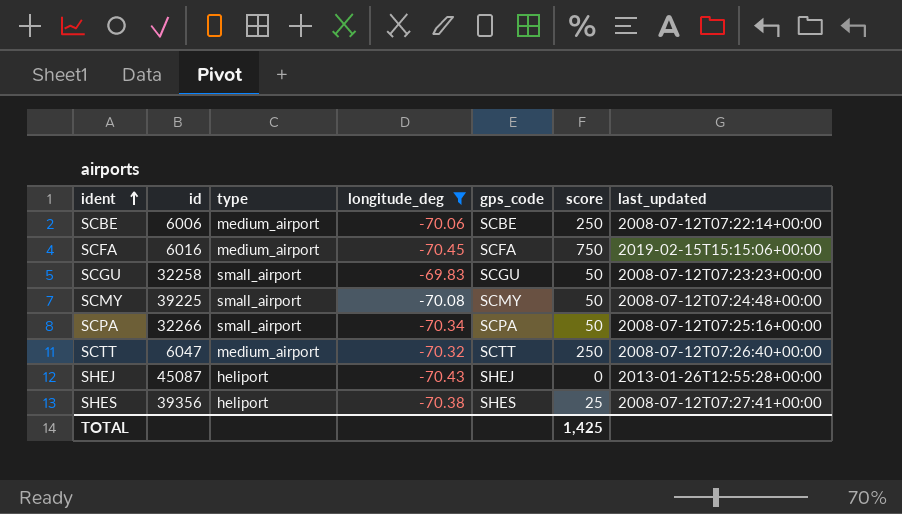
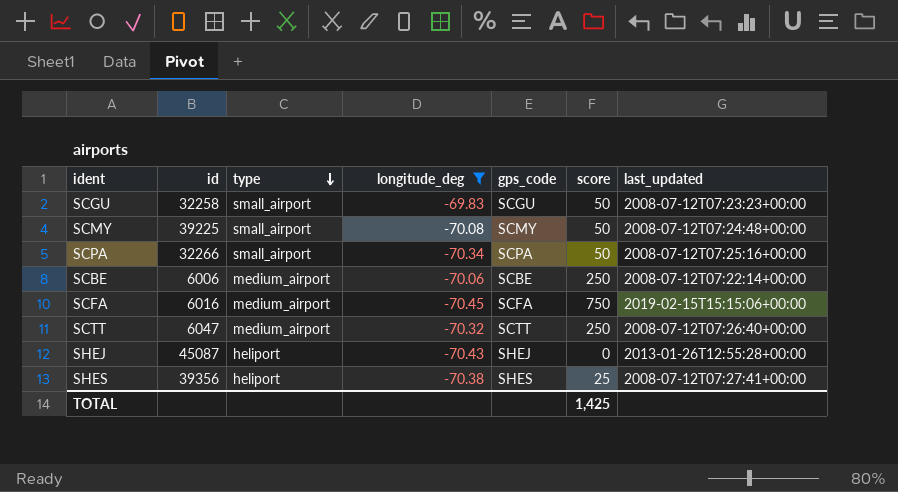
row order: ident ascending -> type descending

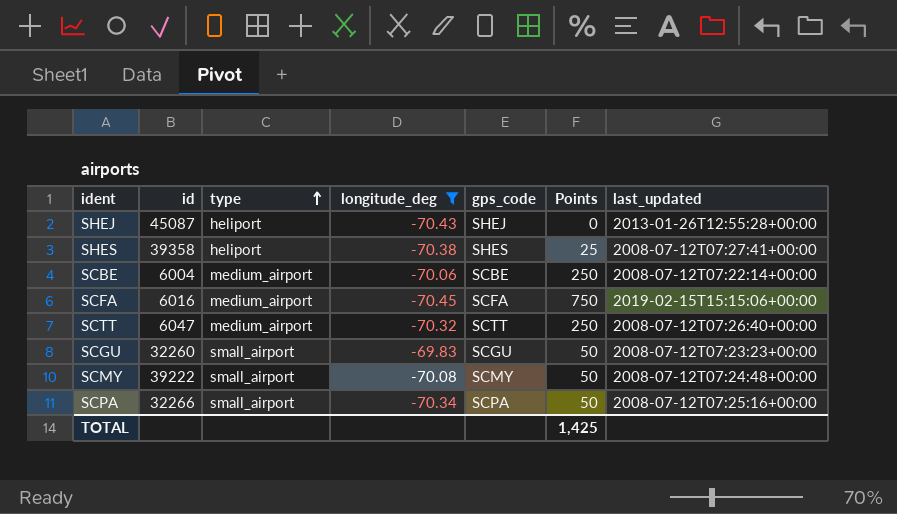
row order: type descending -> type ascending
column name: score -> Points
SHES | id: 39356 -> 39358
SCBE | id: 6006 -> 6004
SCGU | id: 32258 -> 32260
SCMY | id: 39225 -> 39222

